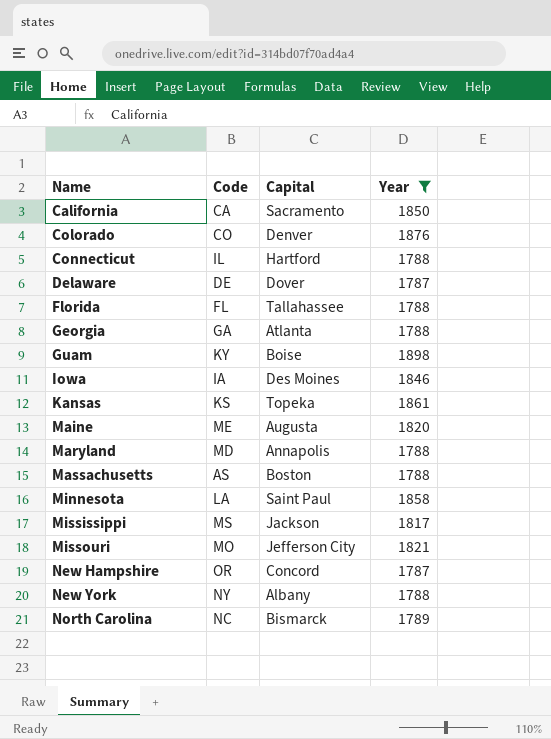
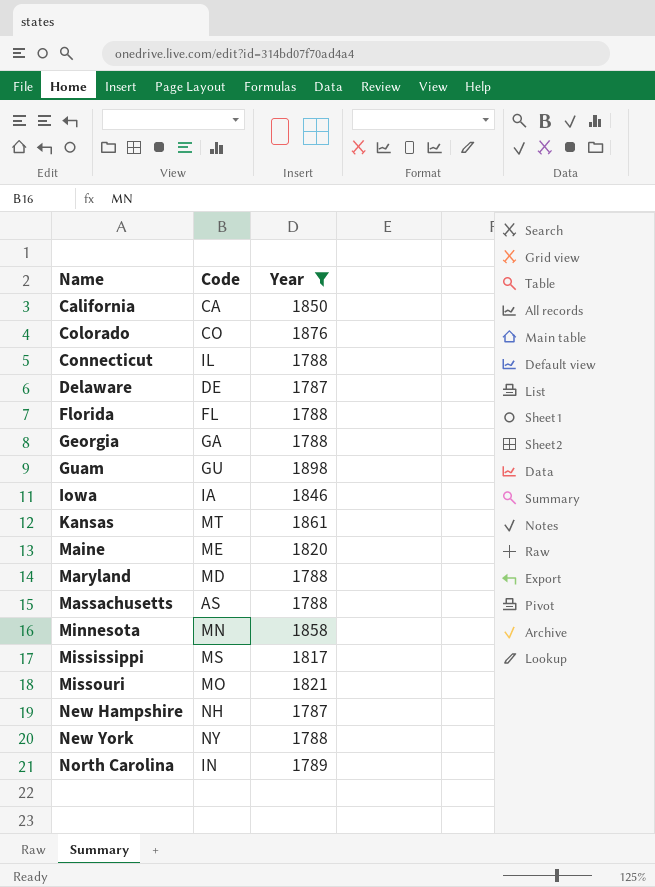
column Capital | position: 3 -> none
Guam | Code: KY -> GU
Kansas | Code: KS -> MT
Minnesota | Code: LA -> MN
New Hampshire | Code: OR -> NH
North Carolina | Code: NC -> IN

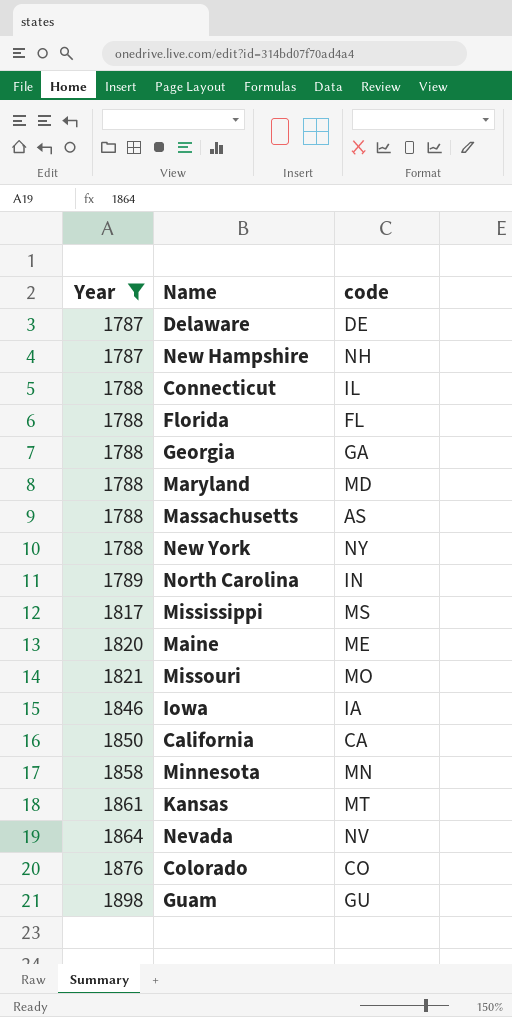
row order: Name ascending -> Year ascending
column Year | position: 3 -> 1
column name: Code -> code
row Nevada: none -> 1864 | NV

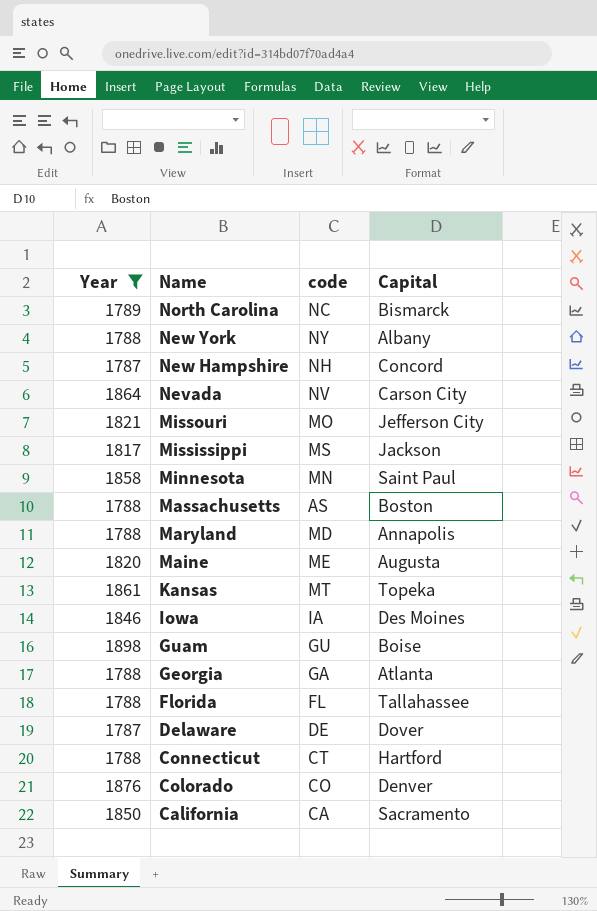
row order: Year ascending -> Name descending
column Capital | position: none -> 4
North Carolina | code: IN -> NC
Connecticut | code: IL -> CT

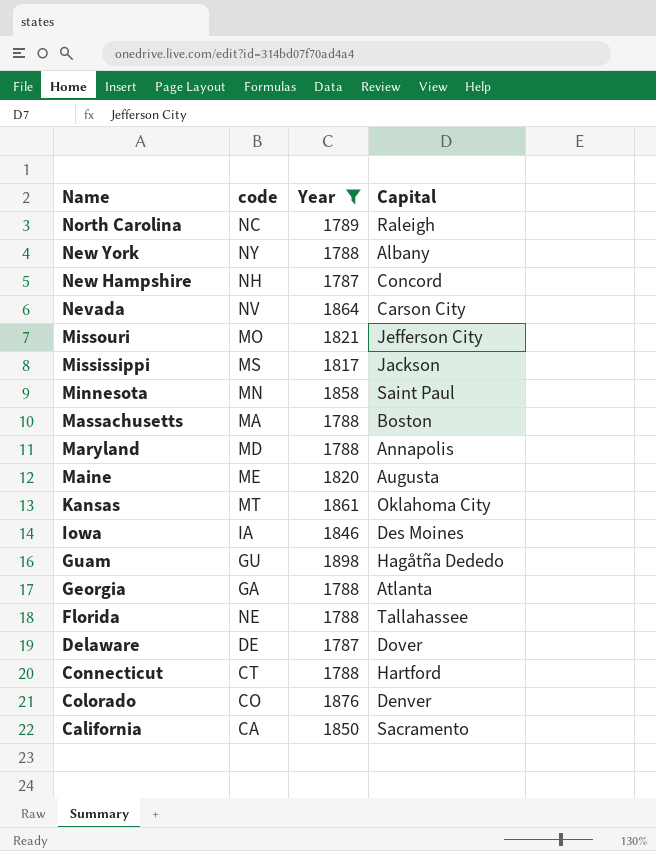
column Year | position: 1 -> 3
North Carolina | Capital: Bismarck -> Raleigh
Massachusetts | code: AS -> MA
Kansas | Capital: Topeka -> Oklahoma City
Guam | Capital: Boise -> Hagåtña Dededo
Florida | code: FL -> NE

